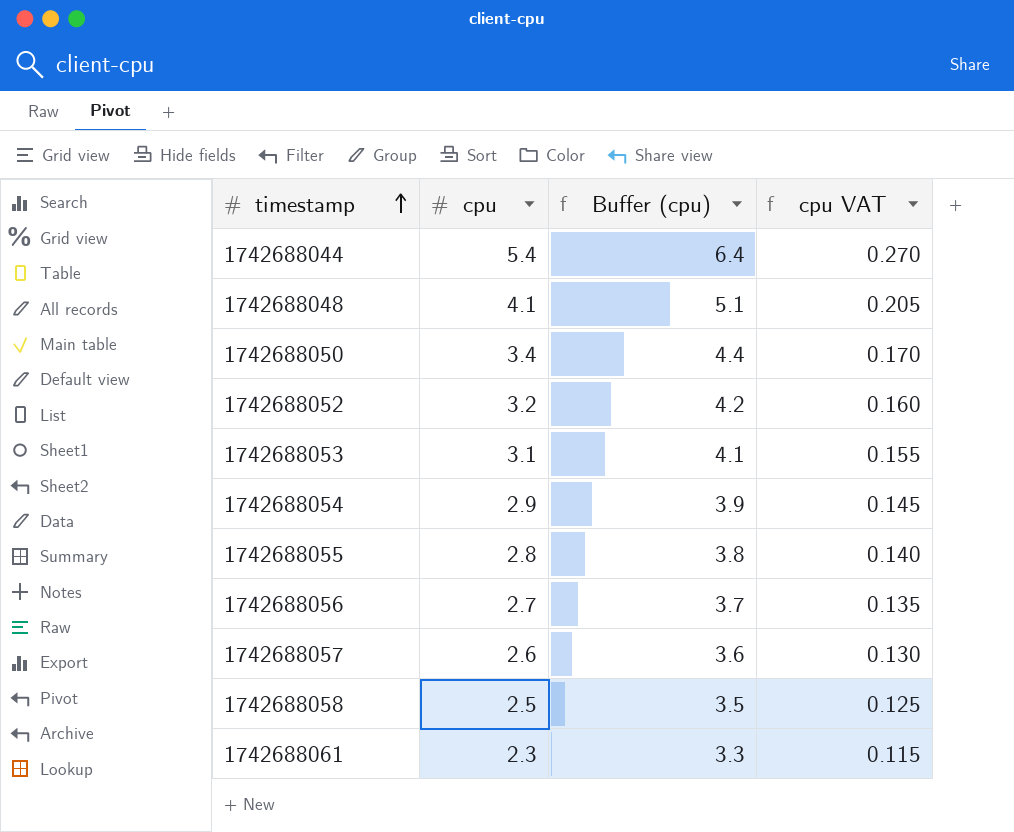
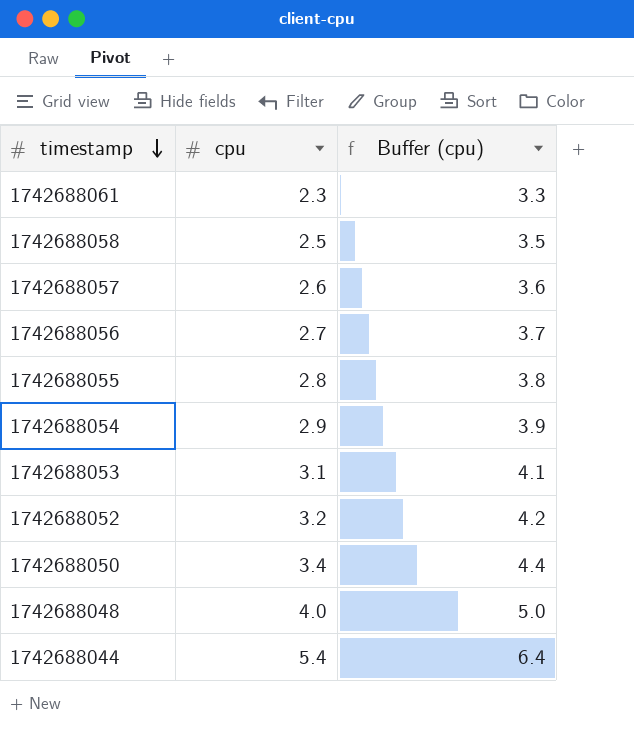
row order: timestamp ascending -> timestamp descending
column cpu VAT | formula: [cpu] * 0.05 -> none
1742688048 | cpu: 4.1 -> 4.0
1742688048 | Buffer (cpu): 5.1 -> 5.0

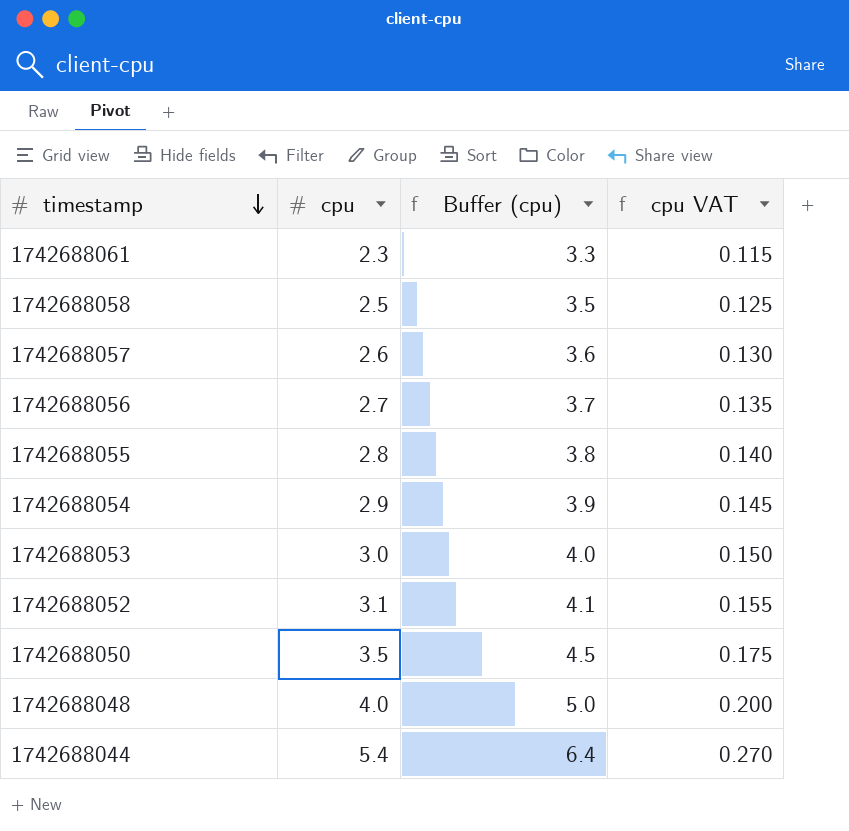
column cpu VAT | formula: none -> [cpu] * 0.05
1742688053 | cpu: 3.1 -> 3.0
1742688053 | Buffer (cpu): 4.1 -> 4.0
1742688052 | cpu: 3.2 -> 3.1
1742688052 | Buffer (cpu): 4.2 -> 4.1
1742688050 | cpu: 3.4 -> 3.5
1742688050 | Buffer (cpu): 4.4 -> 4.5

